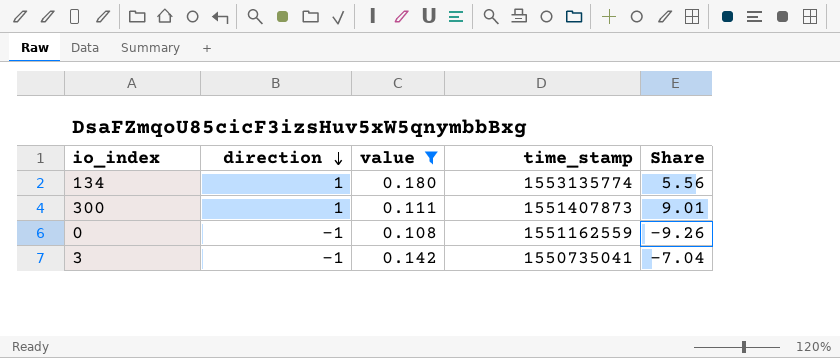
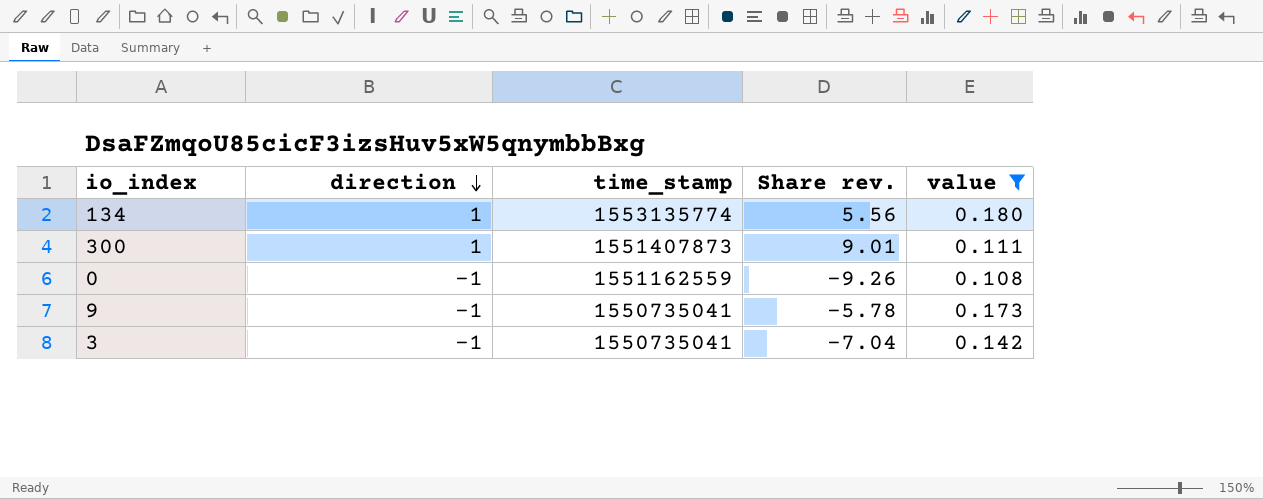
column name: Share -> Share rev.
column value | position: 3 -> 5
row 9: none -> -1 | 1550735041 | -5.78 | 0.173

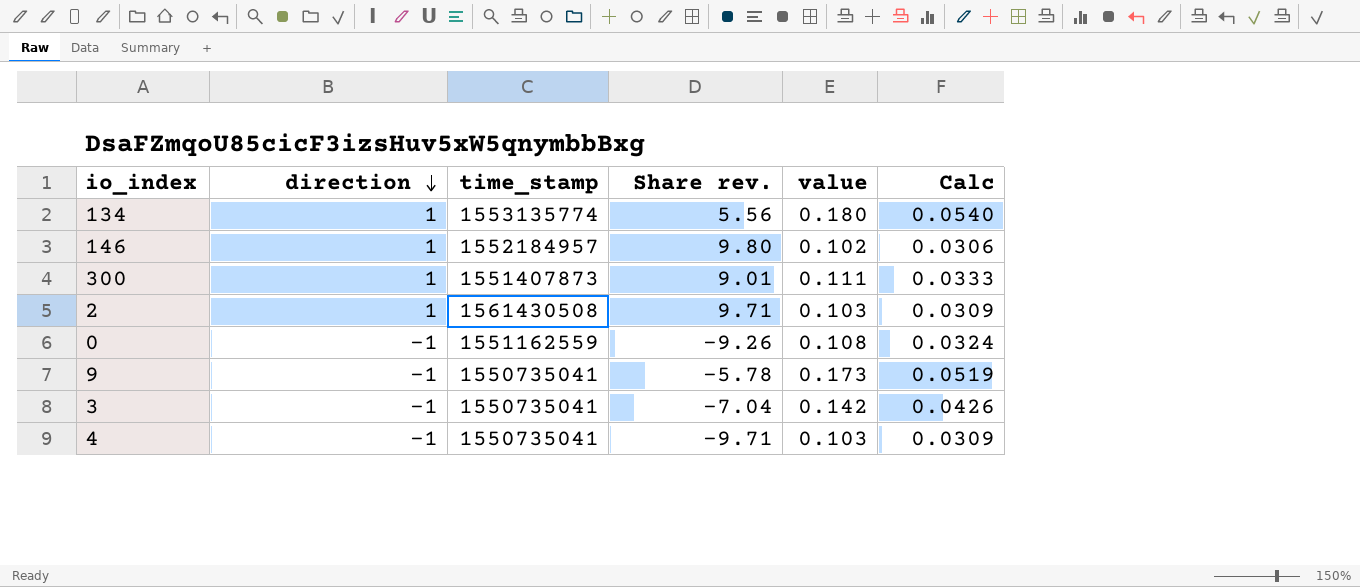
filter: value >= 0.108 -> none
column Calc | formula: none -> [value] * 0.3

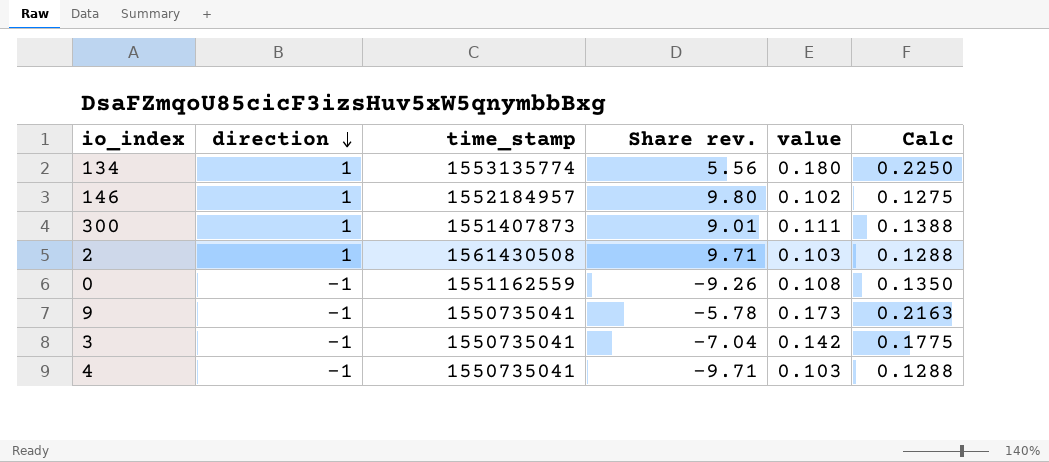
column Calc | formula: [value] * 0.3 -> [value] * 1.25

